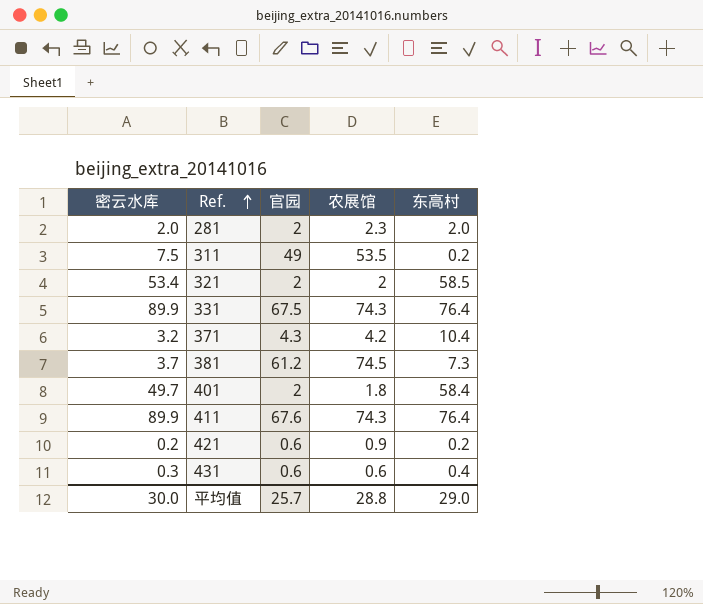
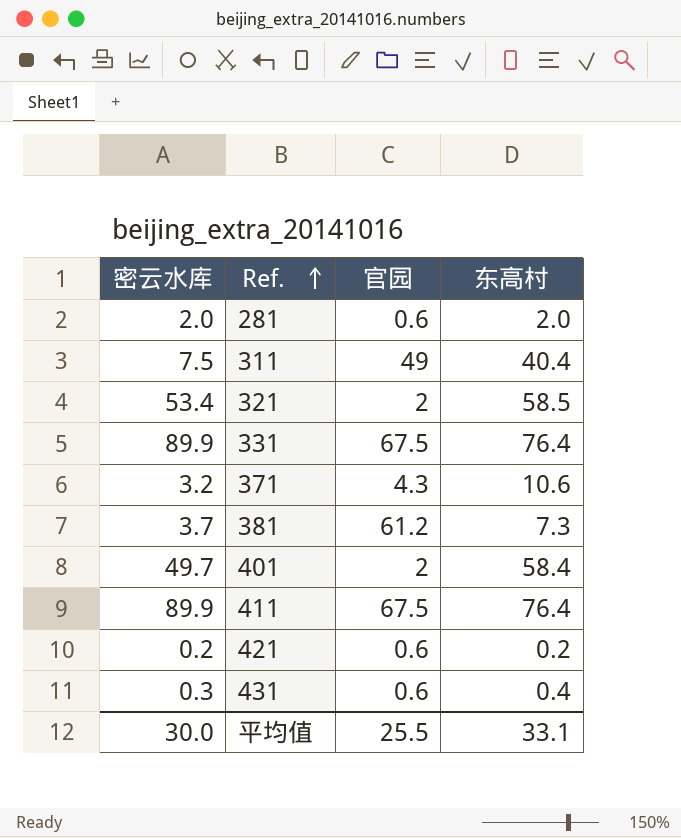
column 农展馆 | position: 4 -> none
281 | 官园: 2 -> 0.6
311 | 东高村: 0.2 -> 40.4
371 | 东高村: 10.4 -> 10.6
411 | 官园: 67.6 -> 67.5
平均值 | 官园: 25.7 -> 25.5
平均值 | 东高村: 29.0 -> 33.1

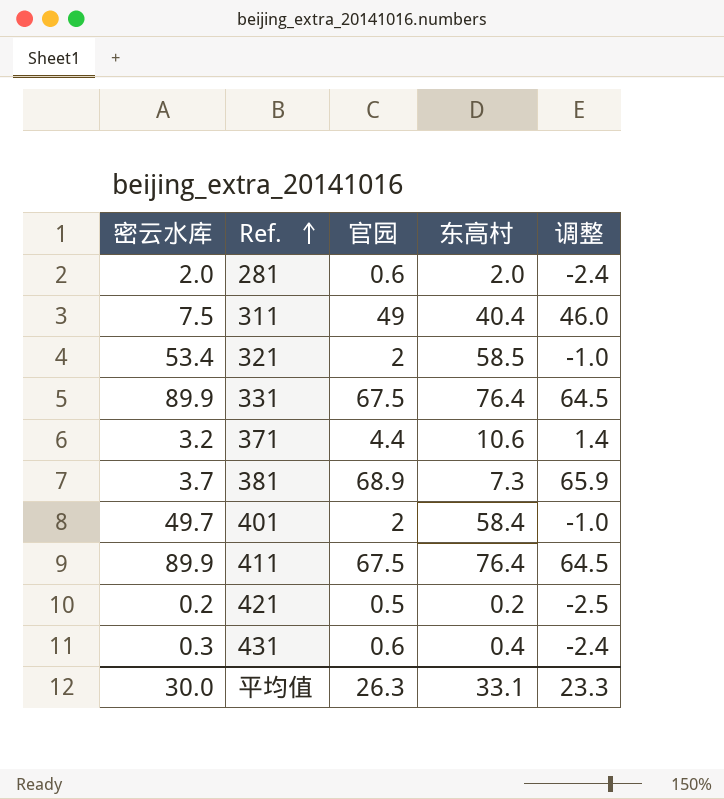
column 调整 | formula: none -> [官园] - 3
371 | 官园: 4.3 -> 4.4
381 | 官园: 61.2 -> 68.9
421 | 官园: 0.6 -> 0.5
平均值 | 官园: 25.5 -> 26.3

